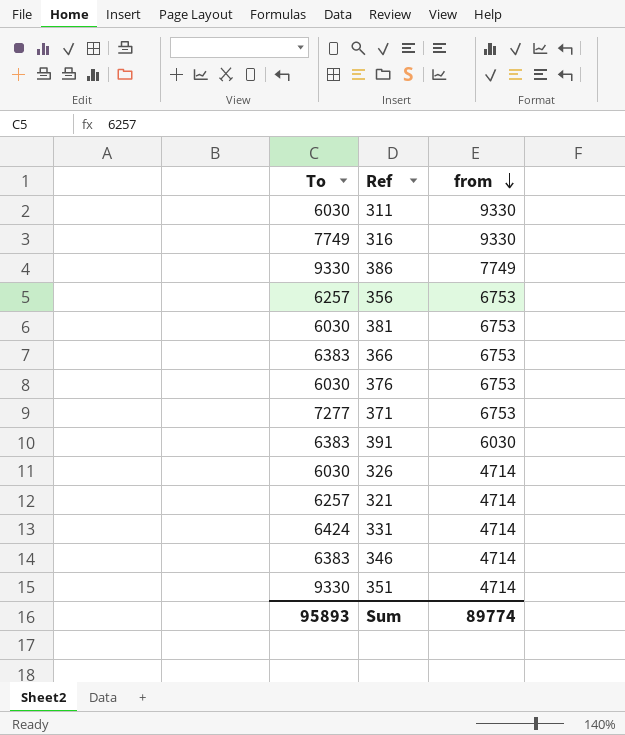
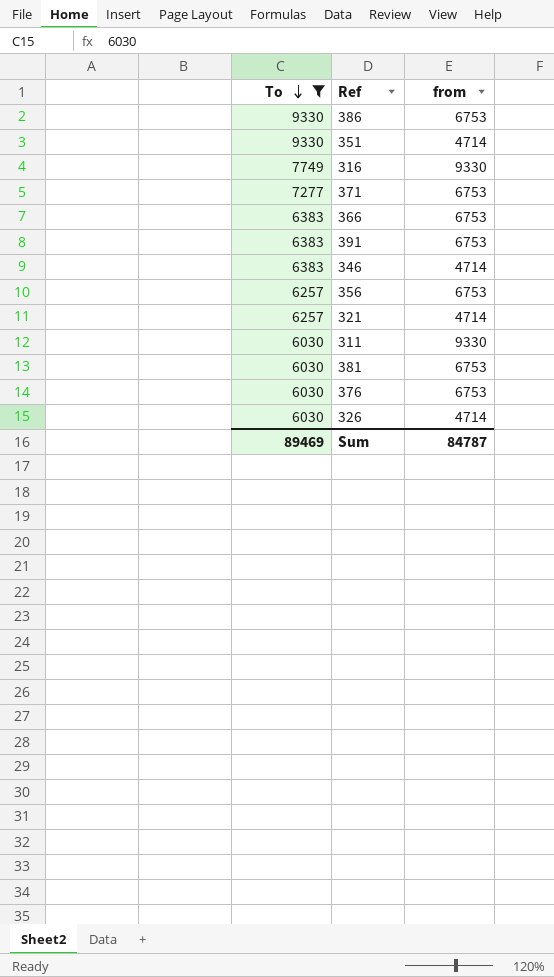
filter: none -> To != 6424
row order: from descending -> To descending
386 | from: 7749 -> 6753
391 | from: 6030 -> 6753
Sum | To: 95893 -> 89469
Sum | from: 89774 -> 84787

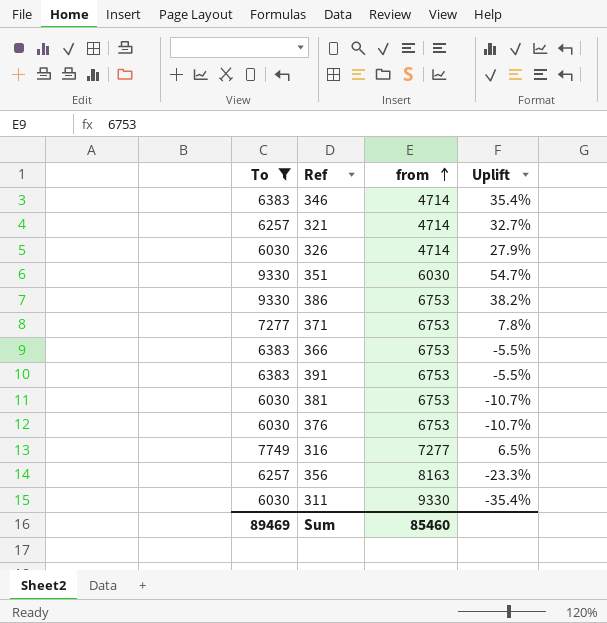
row order: To descending -> from ascending
column Uplift | formula: none -> ([To] - [from]) / [from]
351 | from: 4714 -> 6030
316 | from: 9330 -> 7277
356 | from: 6753 -> 8163
Sum | from: 84787 -> 85460

